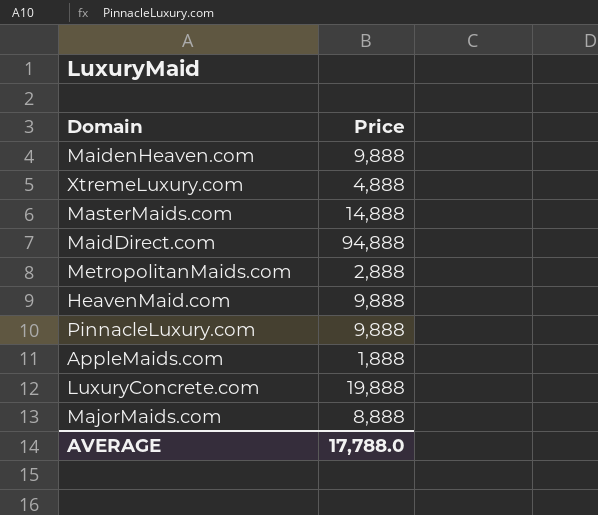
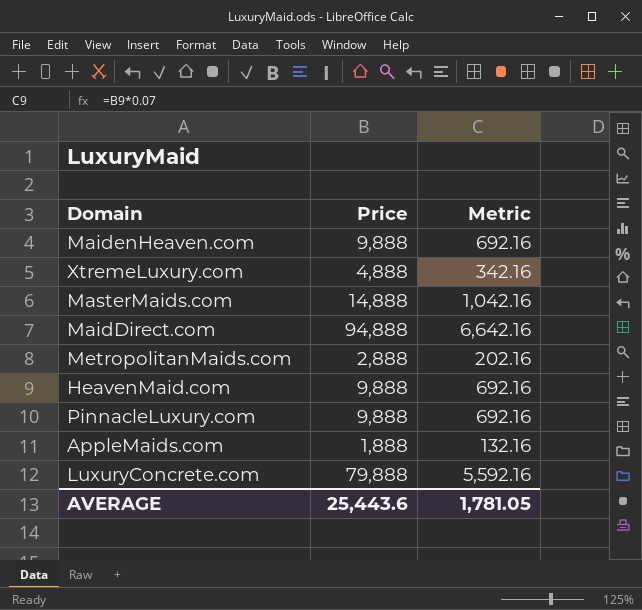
column Metric | formula: none -> [Price] * 0.07
row MajorMaids.com: 8,888 -> none
LuxuryConcrete.com | Price: 19,888 -> 79,888
AVERAGE | Price: 17,788.0 -> 25,443.6

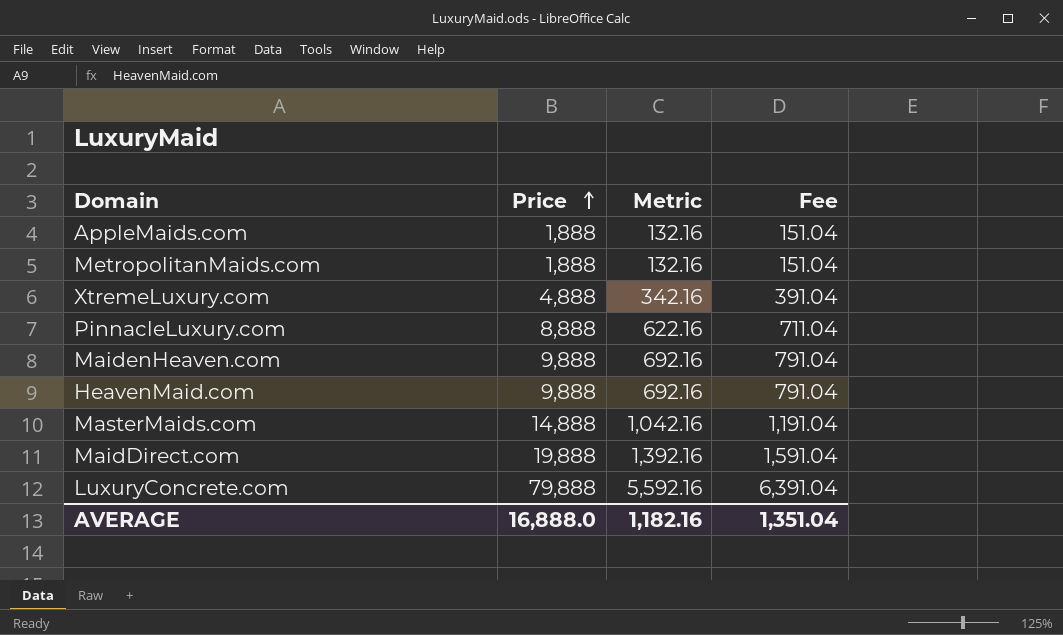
row order: none -> Price ascending
column Fee | formula: none -> [Price] * 0.08
MetropolitanMaids.com | Price: 2,888 -> 1,888
MetropolitanMaids.com | Metric: 202.16 -> 132.16
PinnacleLuxury.com | Price: 9,888 -> 8,888
PinnacleLuxury.com | Metric: 692.16 -> 622.16
MaidDirect.com | Price: 94,888 -> 19,888
MaidDirect.com | Metric: 6,642.16 -> 1,392.16
AVERAGE | Price: 25,443.6 -> 16,888.0
AVERAGE | Metric: 1,781.05 -> 1,182.16

